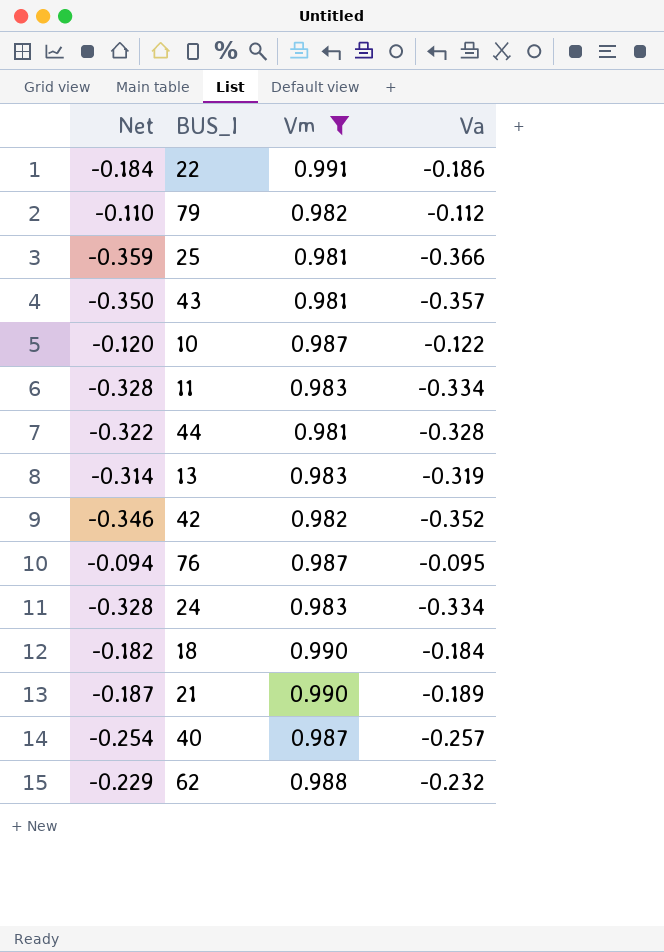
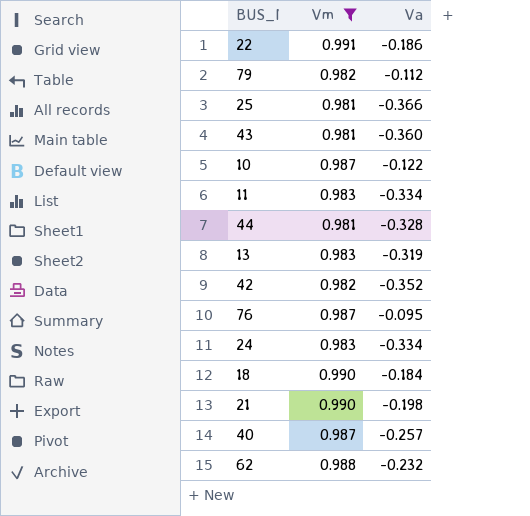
column Net | formula: [Vm] * [Va] -> none
43 | Va: -0.357 -> -0.360
21 | Va: -0.189 -> -0.198

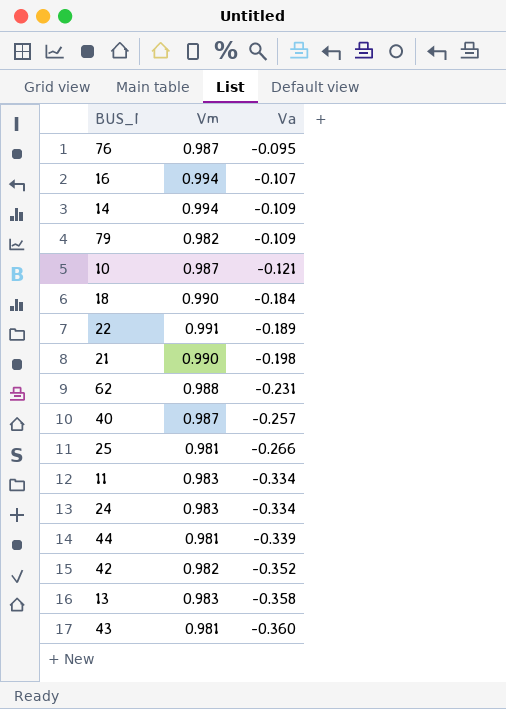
filter: Vm != 0.994 -> none
row order: none -> Va descending
79 | Va: -0.112 -> -0.109
10 | Va: -0.122 -> -0.121
22 | Va: -0.186 -> -0.189
62 | Va: -0.232 -> -0.231
25 | Va: -0.366 -> -0.266
44 | Va: -0.328 -> -0.339
13 | Va: -0.319 -> -0.358

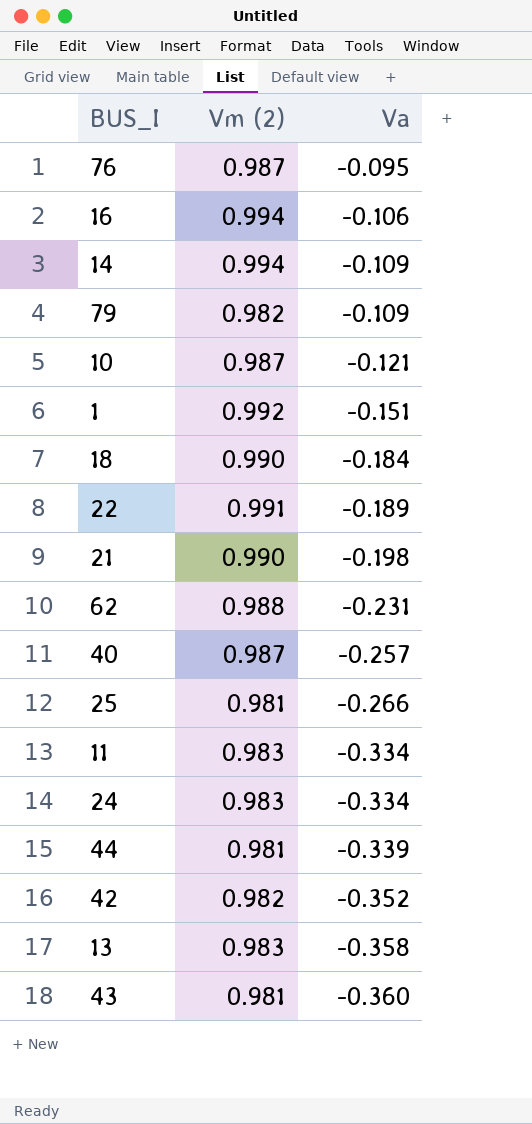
column name: Vm -> Vm (2)
16 | Va: -0.107 -> -0.106
row 1: none -> 0.992 | -0.151

